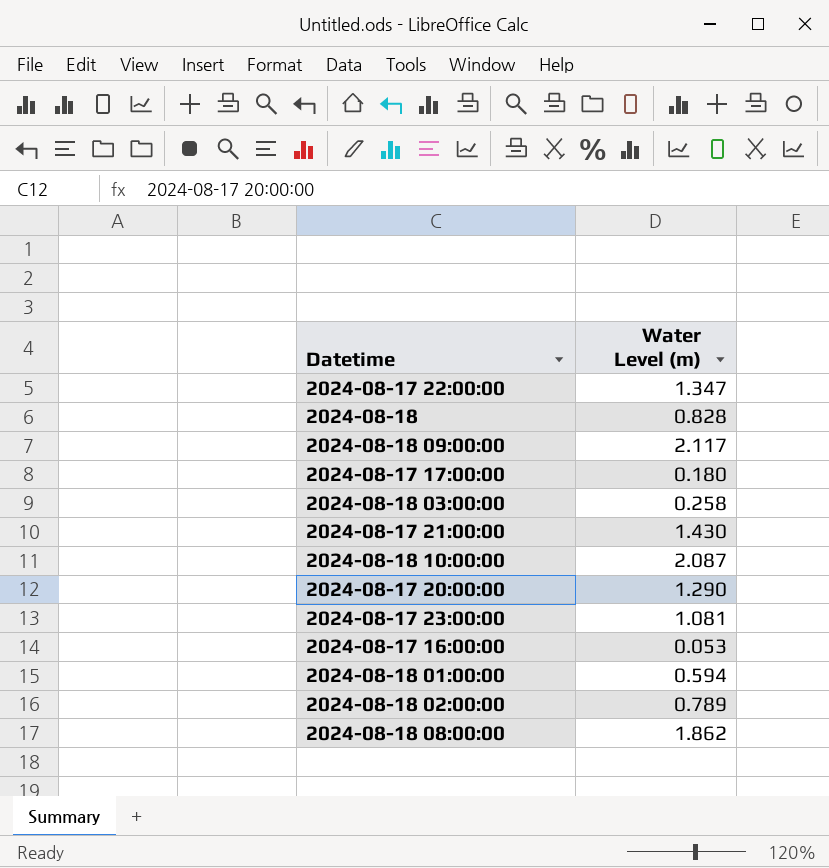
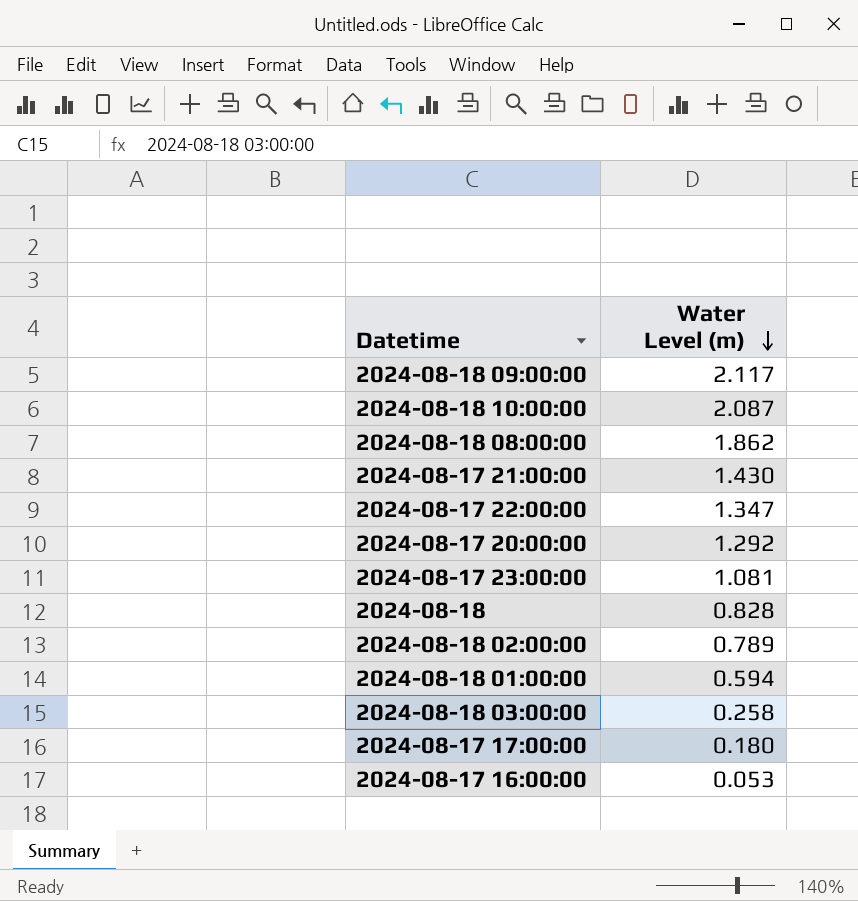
row order: none -> Water Level (m) descending
2024-08-17 20:00:00 | Water Level (m): 1.290 -> 1.292

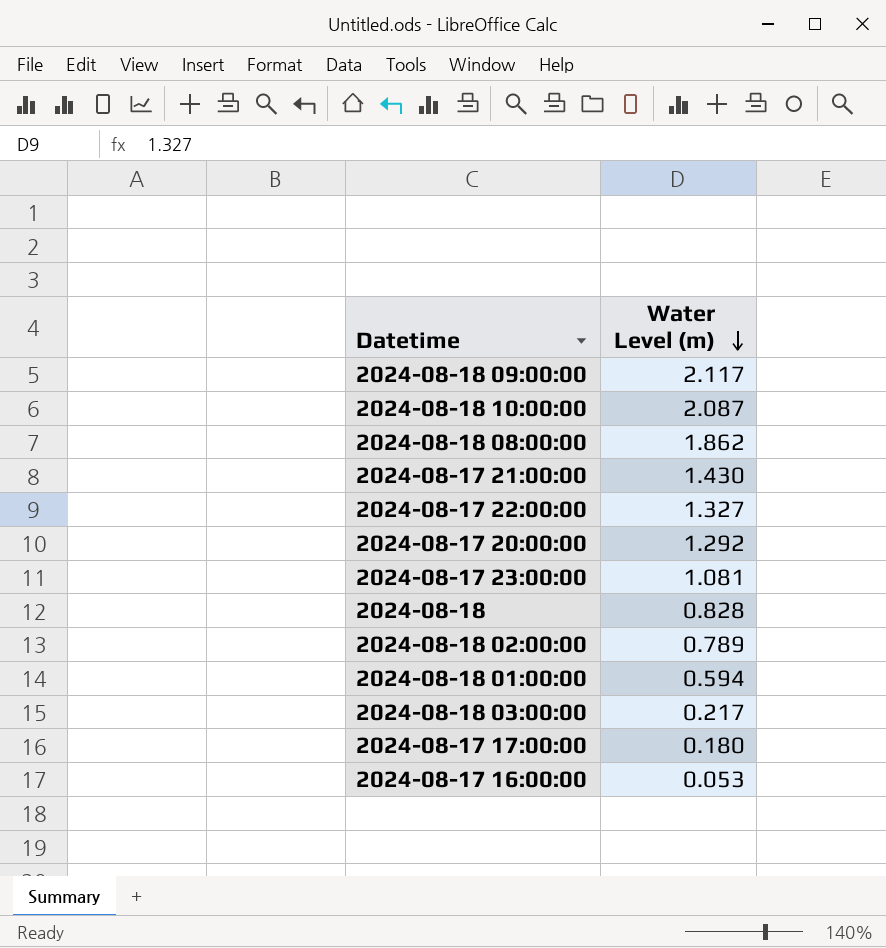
2024-08-17 22:00:00 | Water Level (m): 1.347 -> 1.327
2024-08-18 03:00:00 | Water Level (m): 0.258 -> 0.217

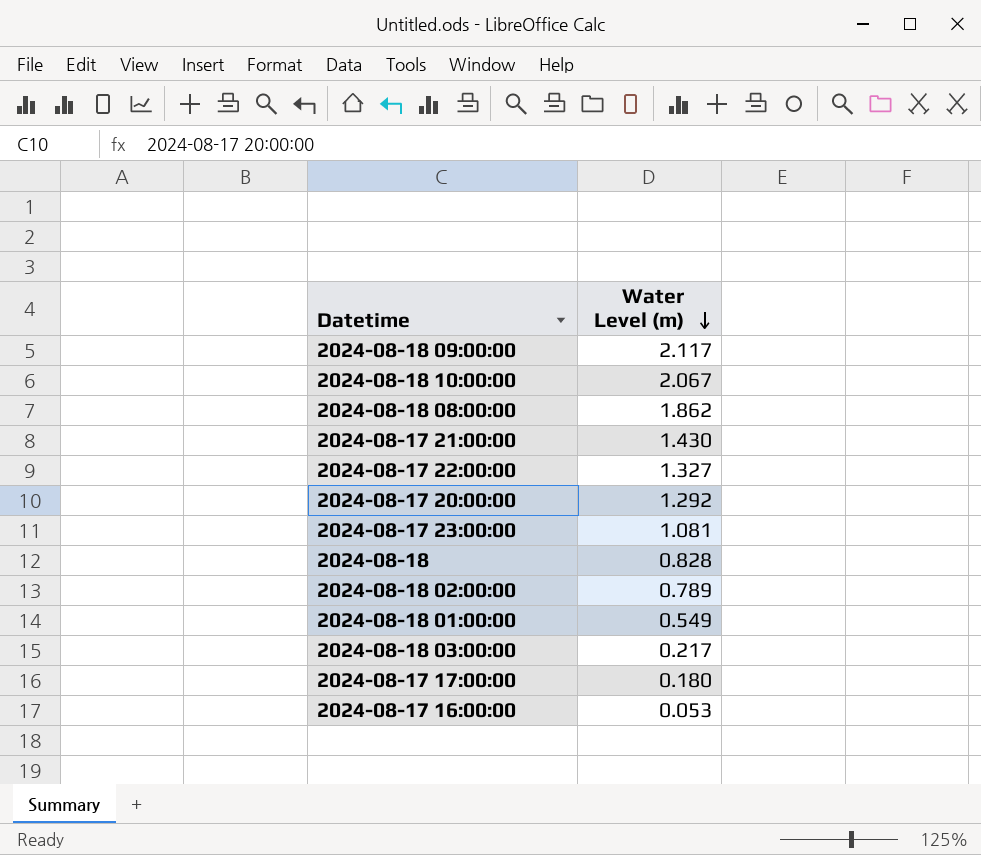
2024-08-18 10:00:00 | Water Level (m): 2.087 -> 2.067
2024-08-18 01:00:00 | Water Level (m): 0.594 -> 0.549

